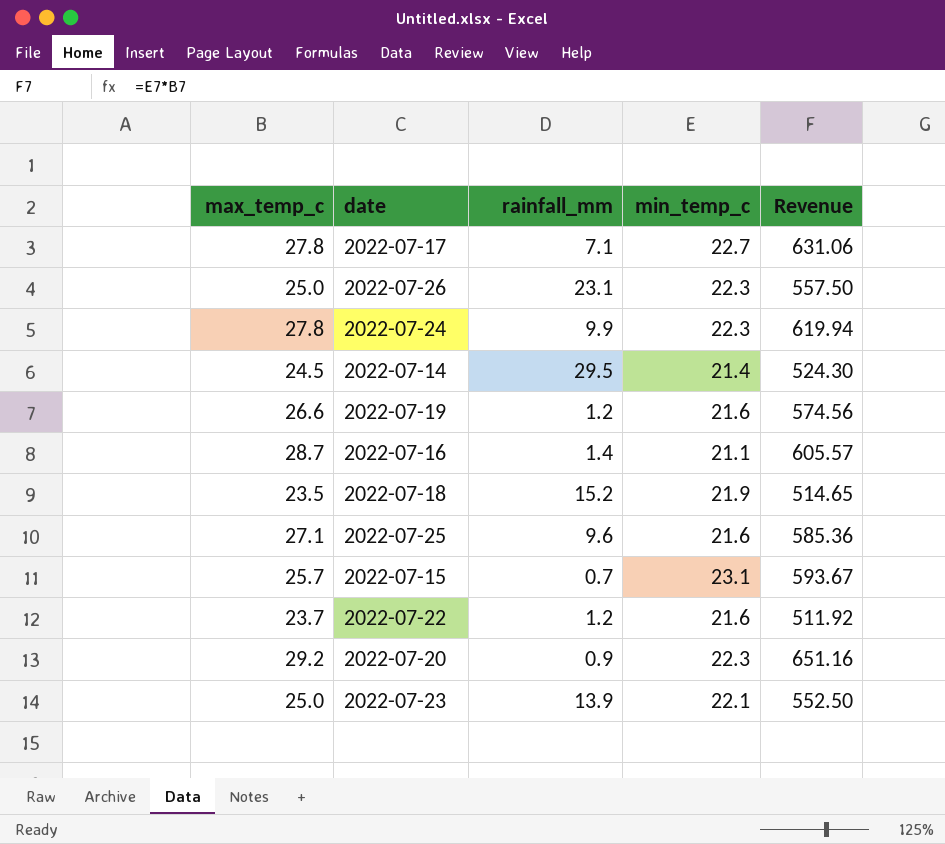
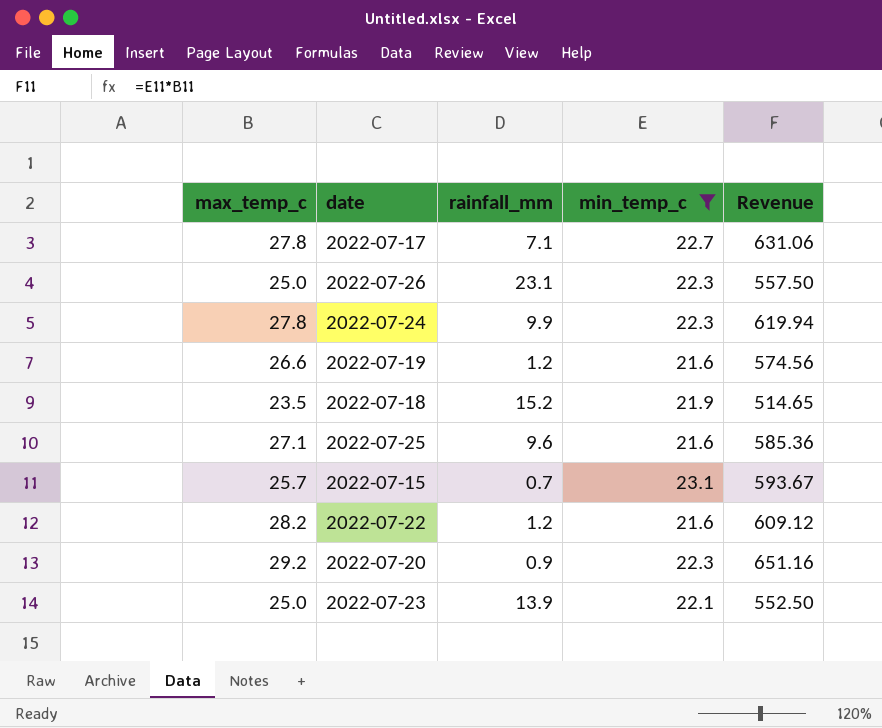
filter: none -> min_temp_c >= 21.6
2022-07-22 | max_temp_c: 23.7 -> 28.2
2022-07-22 | Revenue: 511.92 -> 609.12

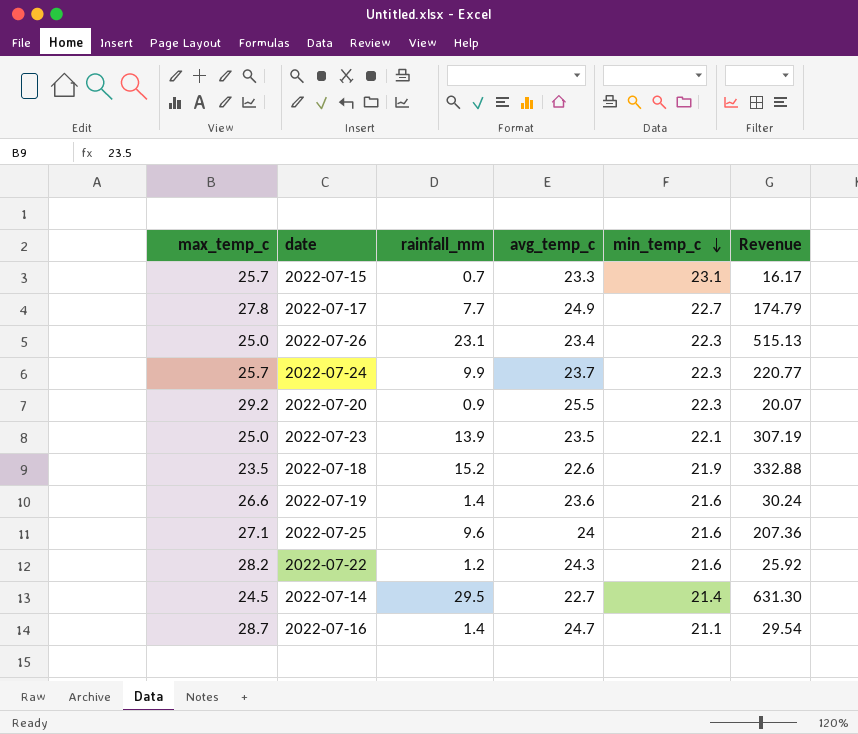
filter: min_temp_c >= 21.6 -> none
row order: none -> min_temp_c descending
column avg_temp_c | position: none -> 4
column Revenue | formula: [max_temp_c] * [min_temp_c] -> [rainfall_mm] * [min_temp_c]
2022-07-17 | rainfall_mm: 7.1 -> 7.7
2022-07-24 | max_temp_c: 27.8 -> 25.7
2022-07-19 | rainfall_mm: 1.2 -> 1.4

